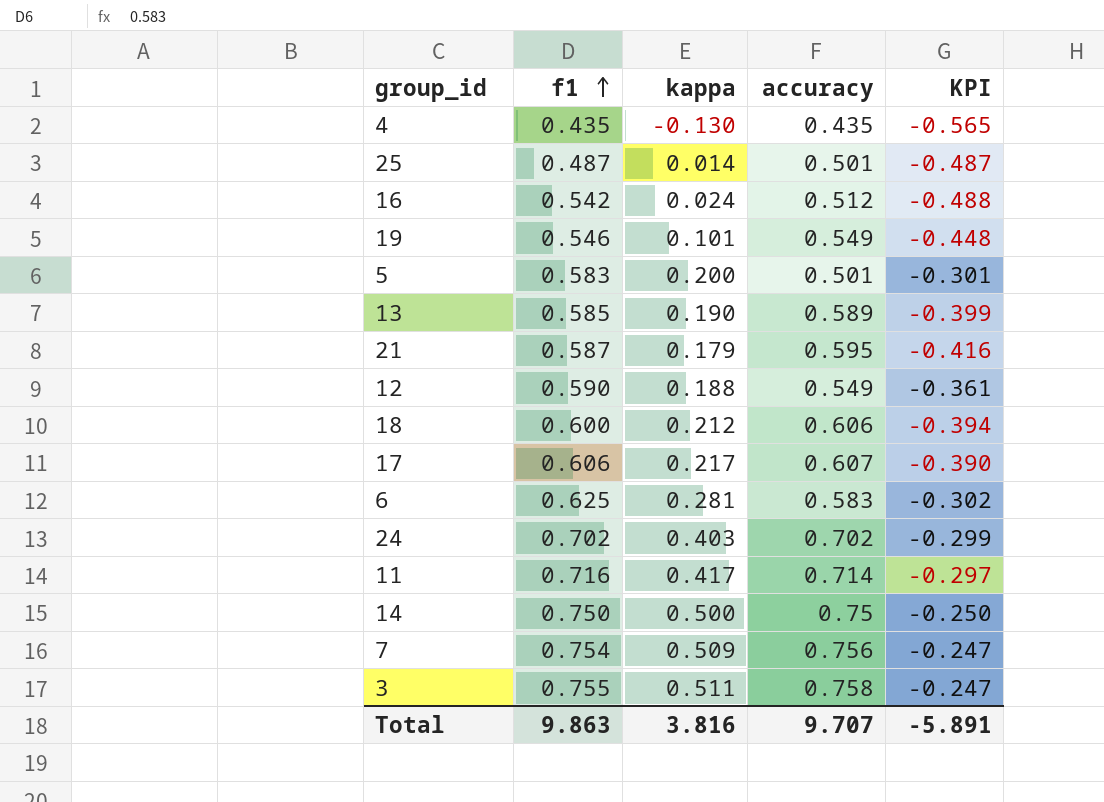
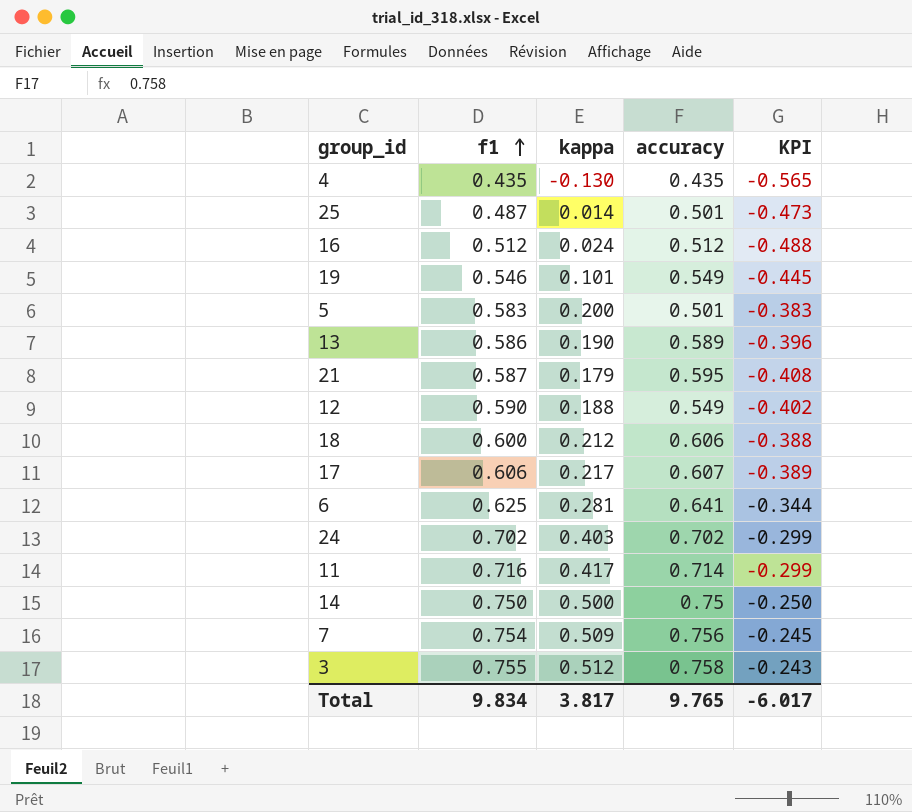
column KPI | formula: [kappa] - [accuracy] -> [kappa] - [f1]
16 | f1: 0.542 -> 0.512
13 | f1: 0.585 -> 0.586
6 | accuracy: 0.583 -> 0.641
3 | kappa: 0.511 -> 0.512
Total | f1: 9.863 -> 9.834
Total | kappa: 3.816 -> 3.817
Total | accuracy: 9.707 -> 9.765
Total | KPI: -5.891 -> -6.017

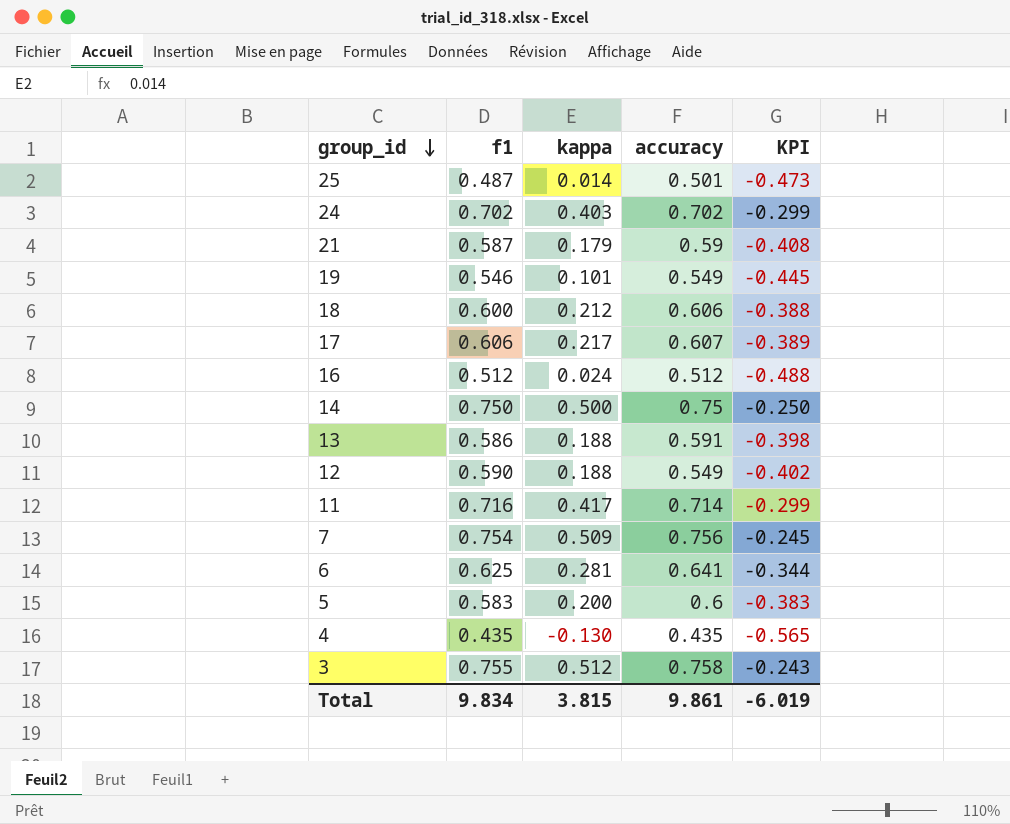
row order: f1 ascending -> group_id descending
21 | accuracy: 0.595 -> 0.59
13 | kappa: 0.190 -> 0.188
13 | accuracy: 0.589 -> 0.591
13 | KPI: -0.396 -> -0.398
5 | accuracy: 0.501 -> 0.6
Total | kappa: 3.817 -> 3.815
Total | accuracy: 9.765 -> 9.861
Total | KPI: -6.017 -> -6.019

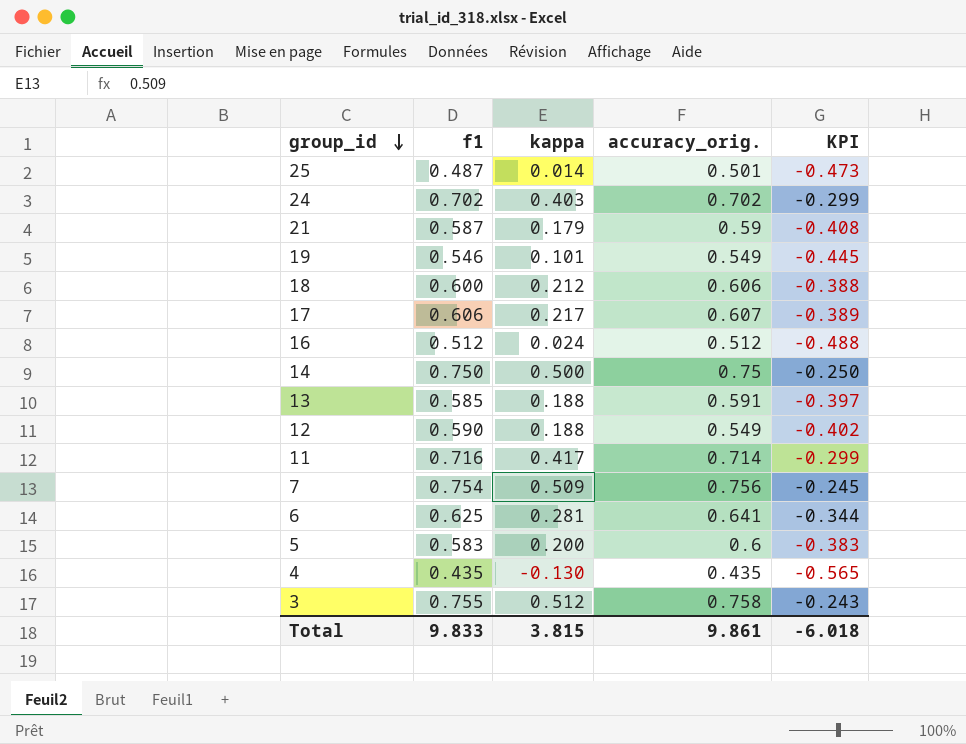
column name: accuracy -> accuracy_orig.
13 | f1: 0.586 -> 0.585
13 | KPI: -0.398 -> -0.397
Total | f1: 9.834 -> 9.833
Total | KPI: -6.019 -> -6.018

